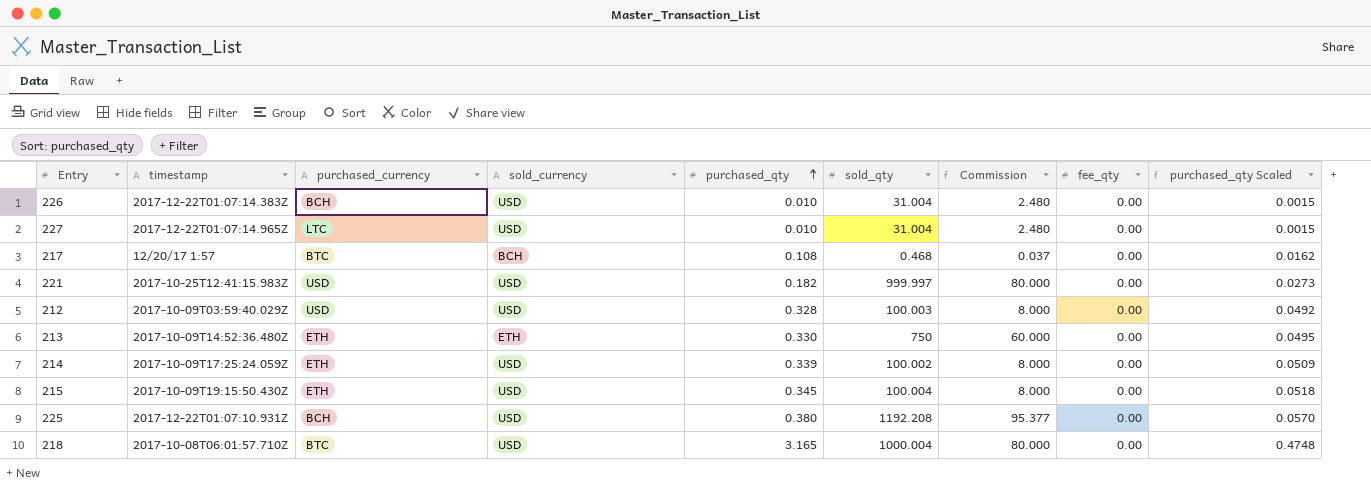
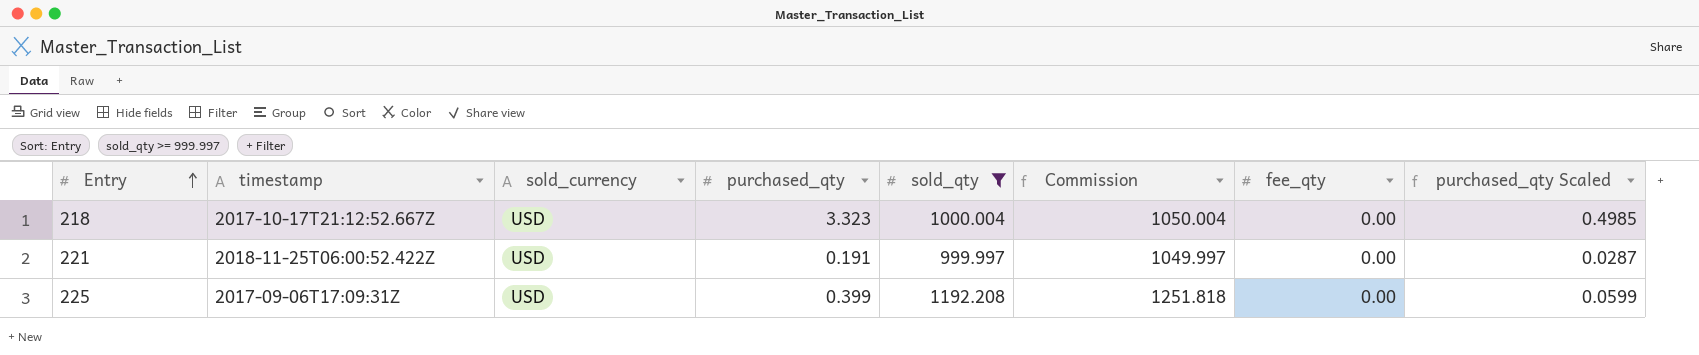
filter: none -> sold_qty >= 999.997
row order: purchased_qty ascending -> Entry ascending
column purchased_currency | position: 3 -> none
column Commission | formula: [sold_qty] * 0.08 -> [sold_qty] * 1.05
218 | timestamp: 2017-10-08T06:01:57.710Z -> 2017-10-17T21:12:52.667Z
218 | purchased_qty: 3.165 -> 3.323
218 | purchased_qty Scaled: 0.4748 -> 0.4985
221 | timestamp: 2017-10-25T12:41:15.983Z -> 2018-11-25T06:00:52.422Z
221 | purchased_qty: 0.182 -> 0.191
221 | purchased_qty Scaled: 0.0273 -> 0.0287
225 | timestamp: 2017-12-22T01:07:10.931Z -> 2017-09-06T17:09:31Z
225 | purchased_qty: 0.380 -> 0.399
225 | purchased_qty Scaled: 0.0570 -> 0.0599

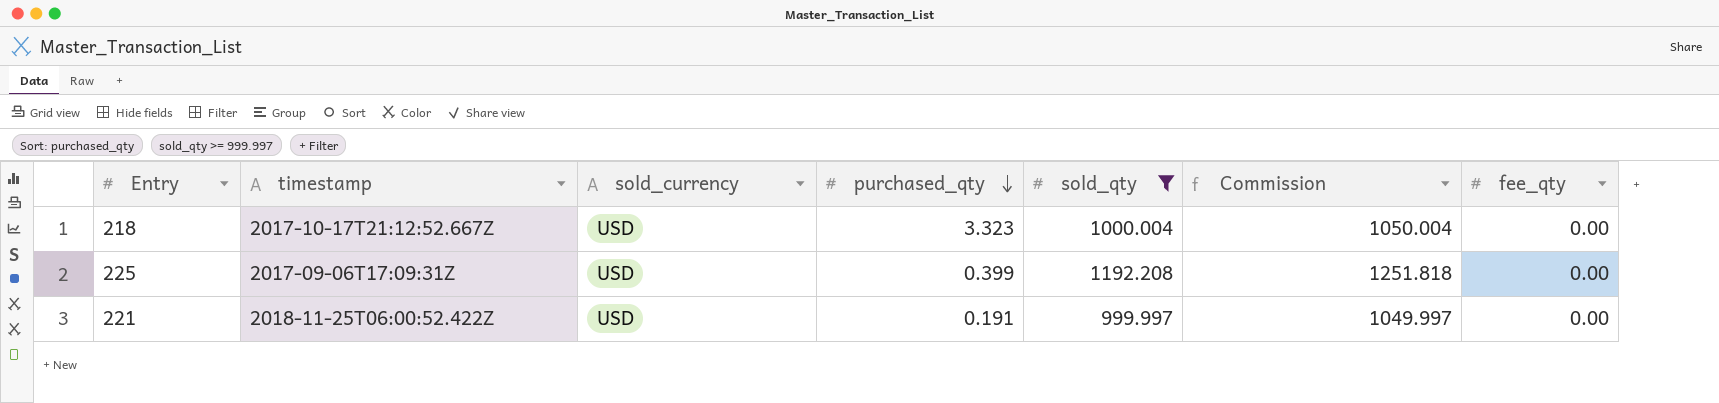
row order: Entry ascending -> purchased_qty descending
column purchased_qty Scaled | formula: [purchased_qty] * 0.15 -> none

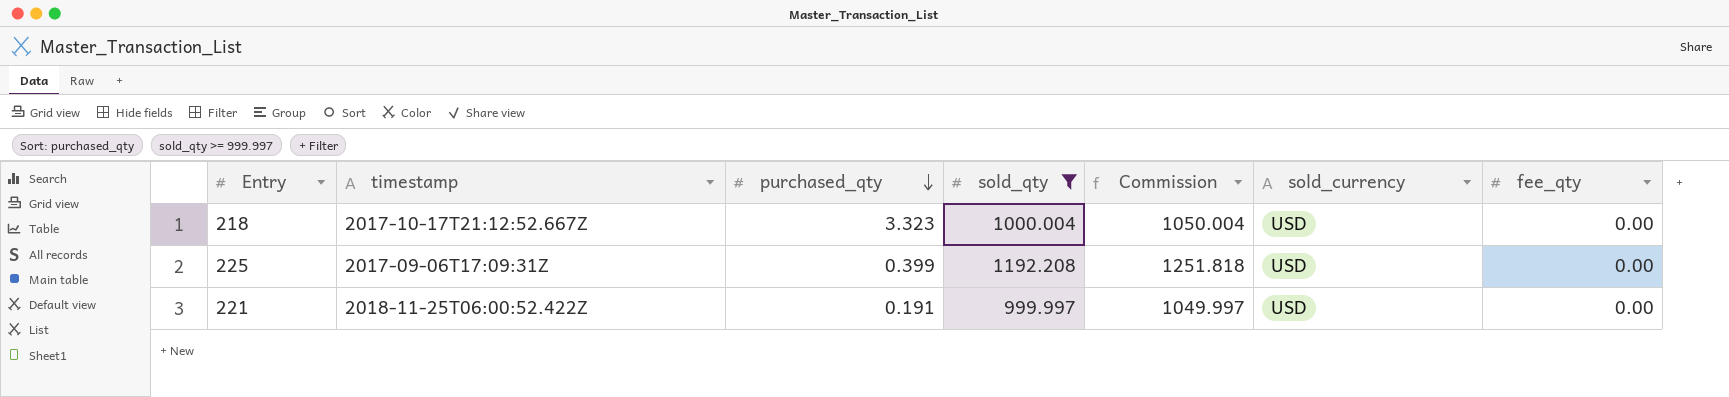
column sold_currency | position: 3 -> 6

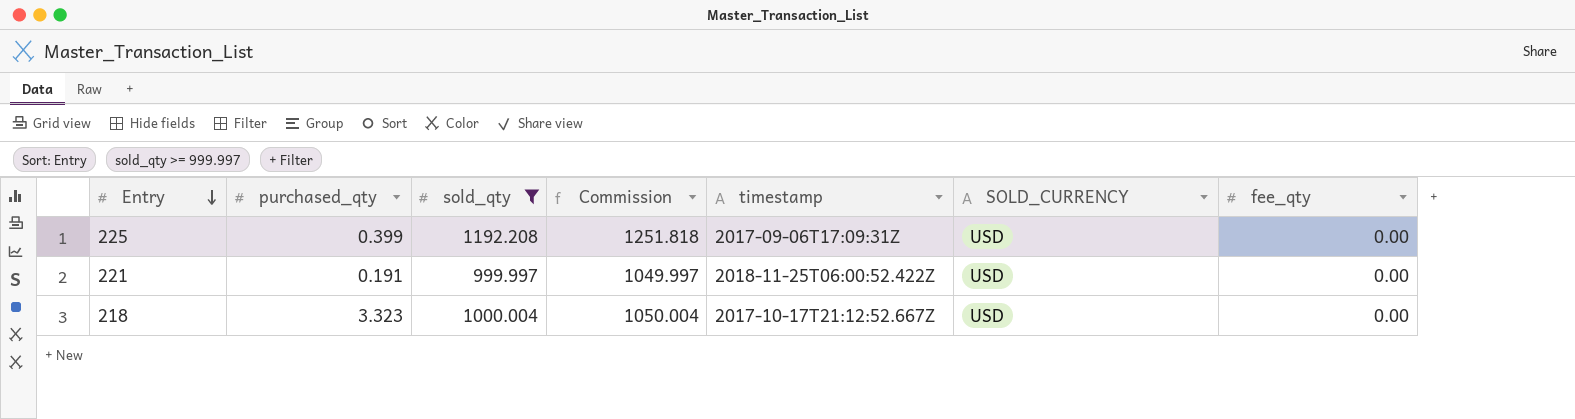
row order: purchased_qty descending -> Entry descending
column timestamp | position: 2 -> 5
column name: sold_currency -> SOLD_CURRENCY

